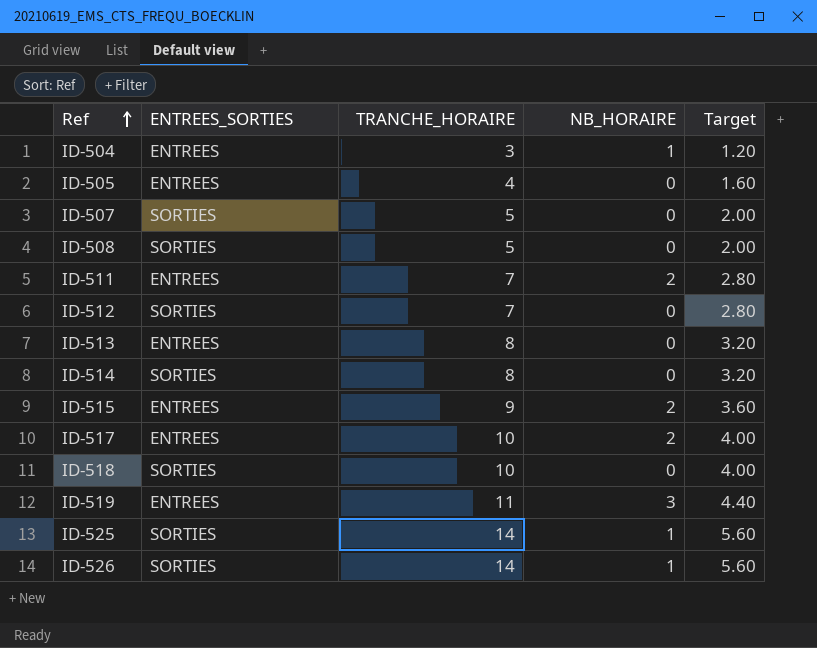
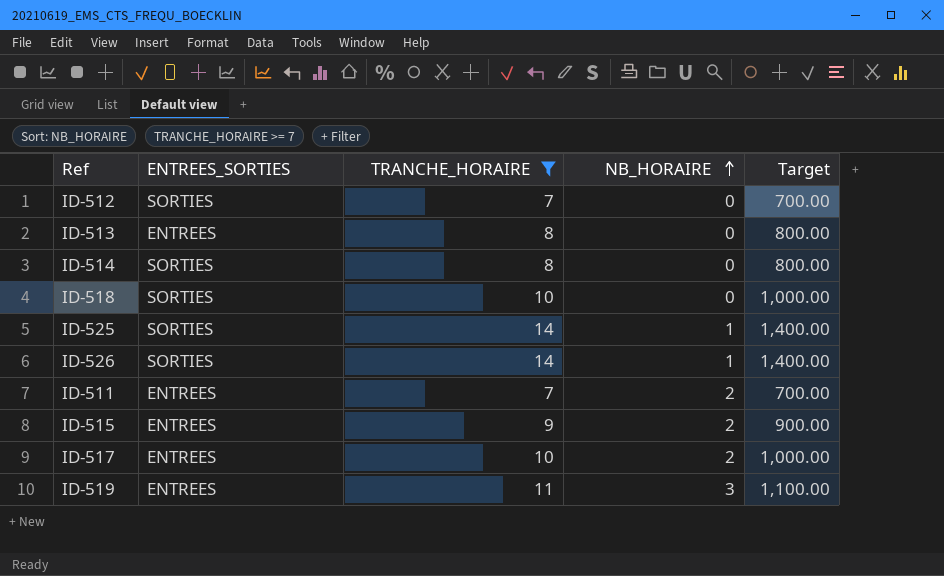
filter: none -> TRANCHE_HORAIRE >= 7
row order: Ref ascending -> NB_HORAIRE ascending
column Target | formula: [TRANCHE_HORAIRE] * 0.4 -> [TRANCHE_HORAIRE] * 100

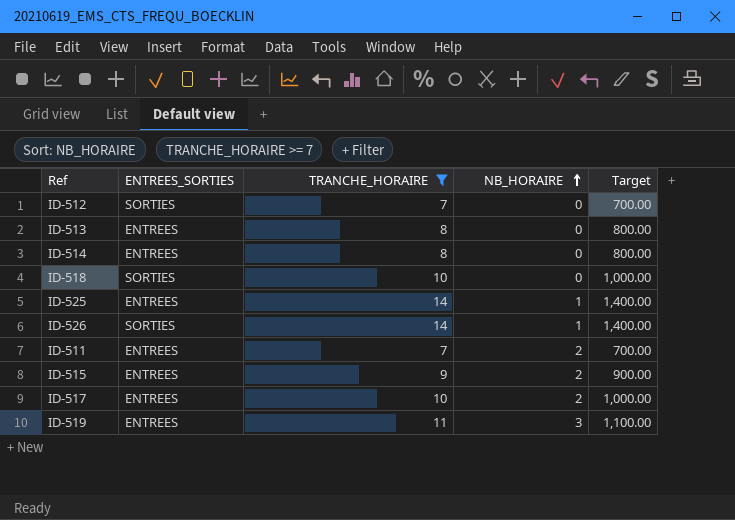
ID-514 | ENTREES_SORTIES: SORTIES -> ENTREES
ID-525 | ENTREES_SORTIES: SORTIES -> ENTREES

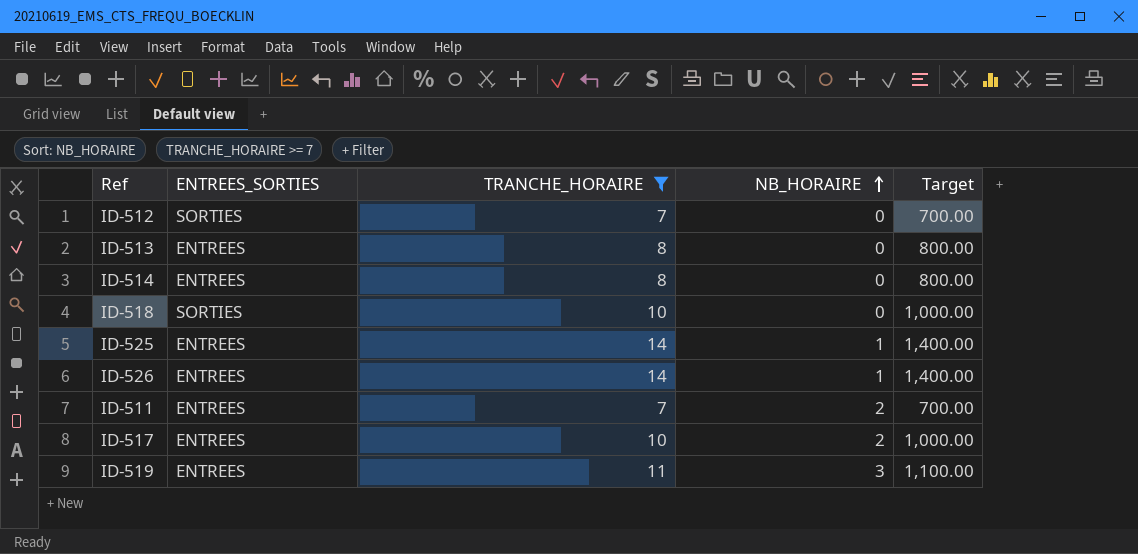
row ID-515: ENTREES | 9 | 2 | 900.00 -> none
ID-526 | ENTREES_SORTIES: SORTIES -> ENTREES

